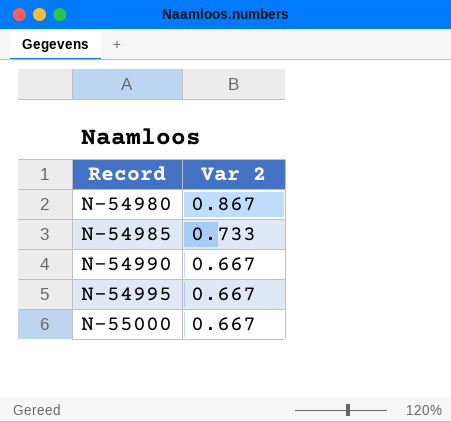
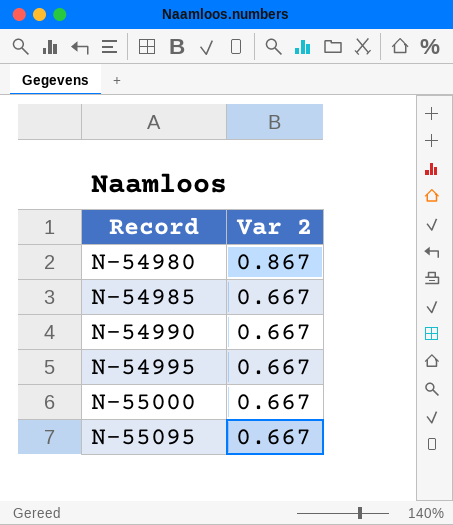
N-54985 | Var 2: 0.733 -> 0.667
row N-55095: none -> 0.667

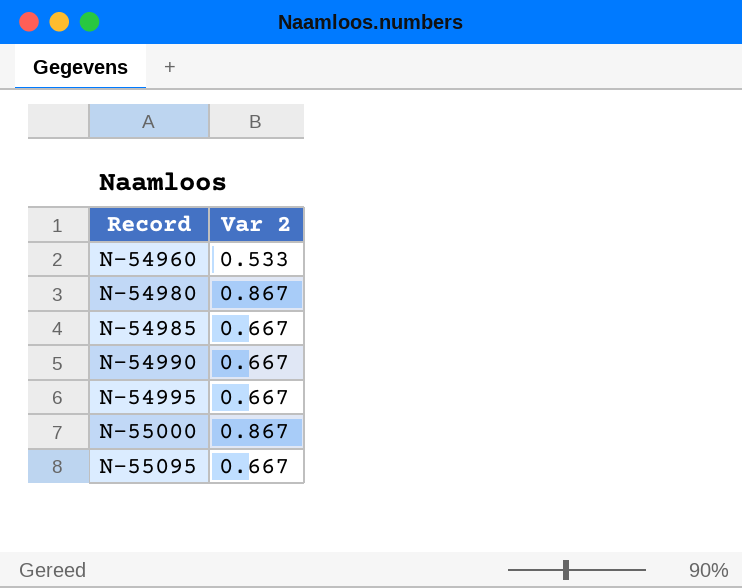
row N-54960: none -> 0.533
N-55000 | Var 2: 0.667 -> 0.867

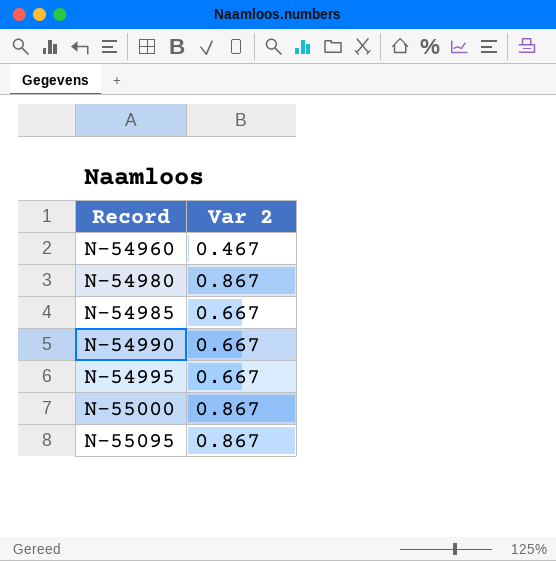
N-54960 | Var 2: 0.533 -> 0.467
N-55095 | Var 2: 0.667 -> 0.867

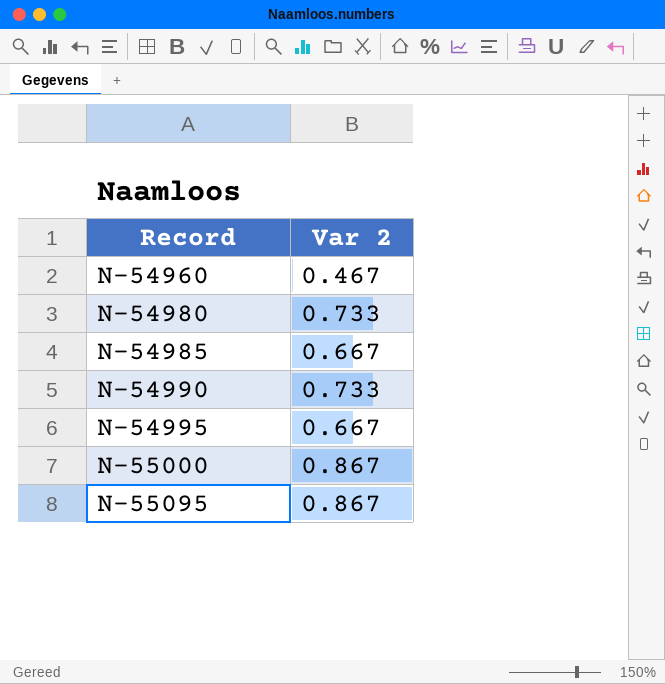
N-54980 | Var 2: 0.867 -> 0.733
N-54990 | Var 2: 0.667 -> 0.733

